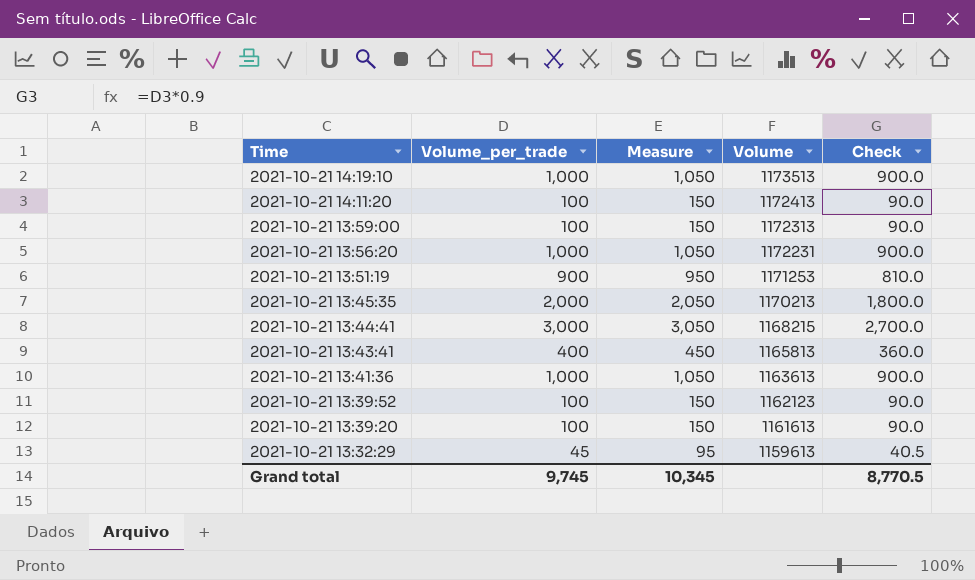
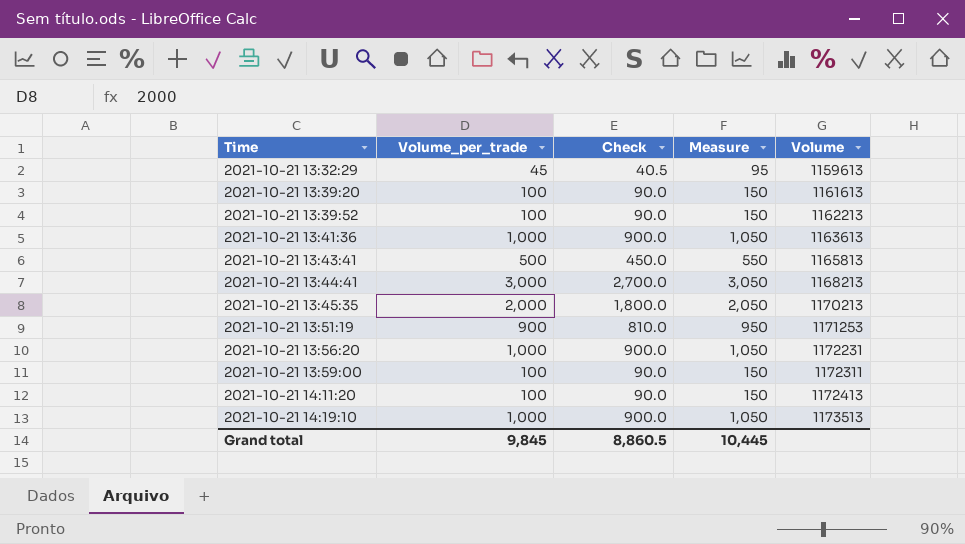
row order: Time descending -> Time ascending
column Check | position: 5 -> 3
2021-10-21 13:39:52 | Volume: 1162123 -> 1162213
2021-10-21 13:43:41 | Volume_per_trade: 400 -> 500
2021-10-21 13:43:41 | Check: 360.0 -> 450.0
2021-10-21 13:43:41 | Measure: 450 -> 550
2021-10-21 13:44:41 | Volume: 1168215 -> 1168213
2021-10-21 13:59:00 | Volume: 1172313 -> 1172311
Grand total | Volume_per_trade: 9,745 -> 9,845
Grand total | Check: 8,770.5 -> 8,860.5
Grand total | Measure: 10,345 -> 10,445

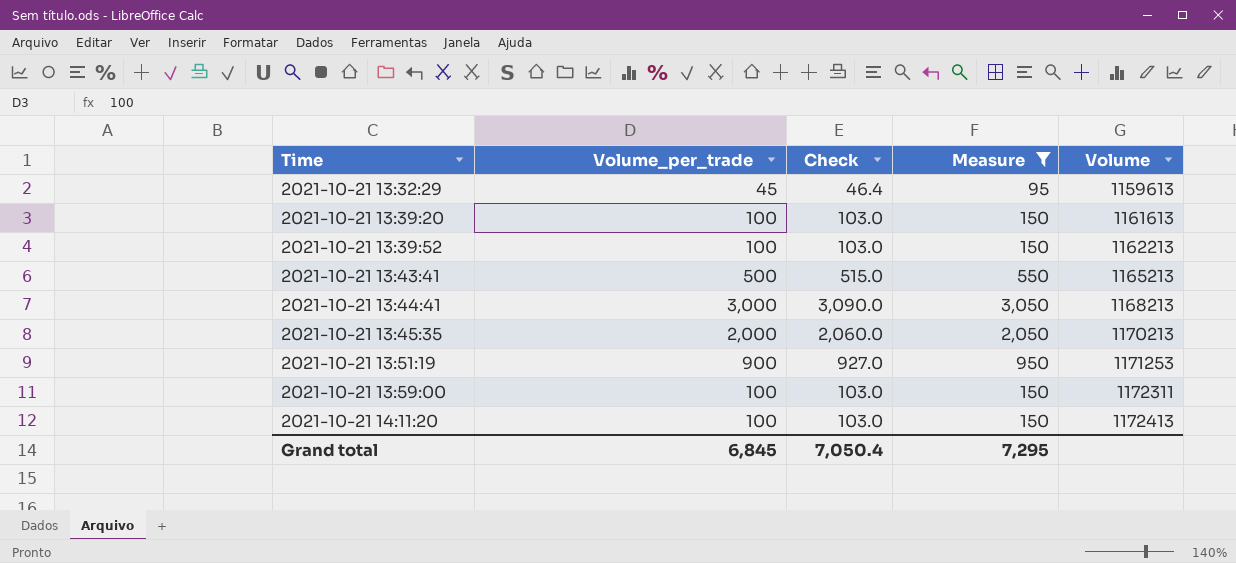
filter: none -> Measure != 1,050
column Check | formula: [Volume_per_trade] * 0.9 -> [Volume_per_trade] * 1.03
2021-10-21 13:43:41 | Volume: 1165813 -> 1165213
Grand total | Volume_per_trade: 9,845 -> 6,845
Grand total | Check: 8,860.5 -> 7,050.4
Grand total | Measure: 10,445 -> 7,295

